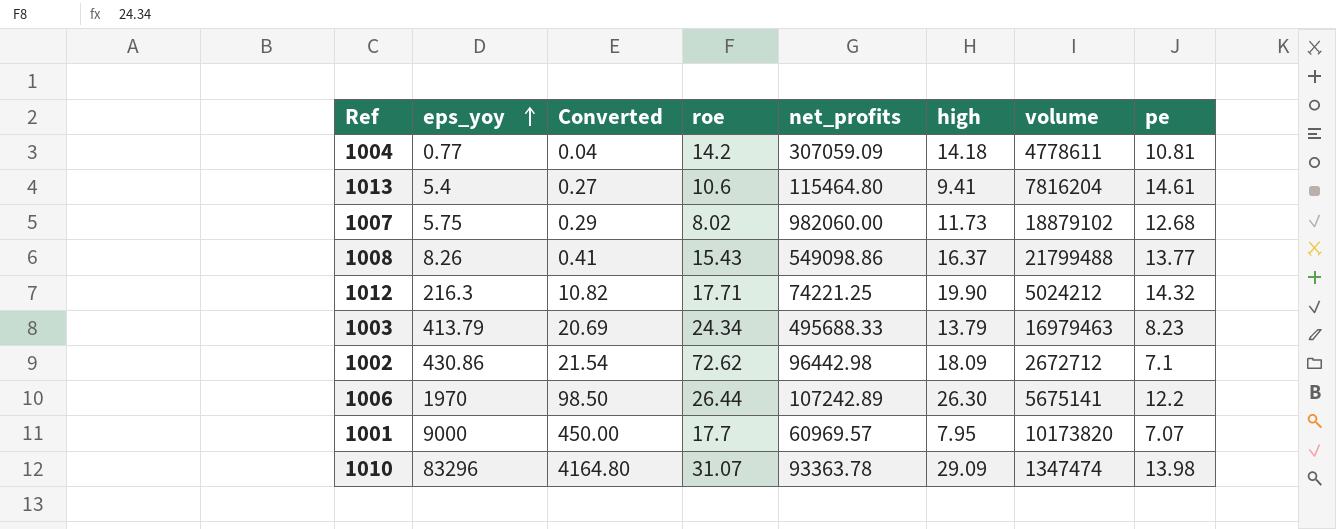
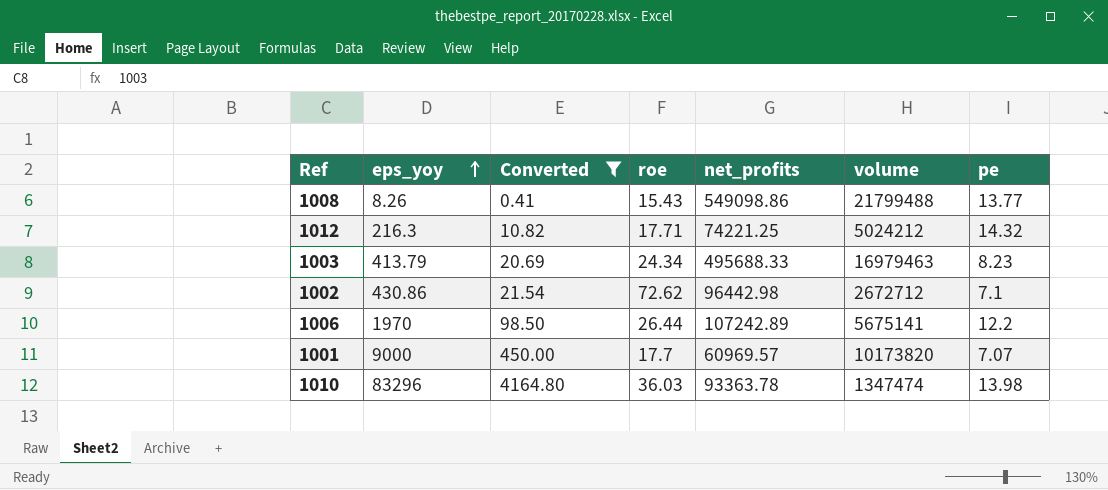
filter: none -> Converted >= 0.41
column high | position: 6 -> none
1010 | roe: 31.07 -> 36.03

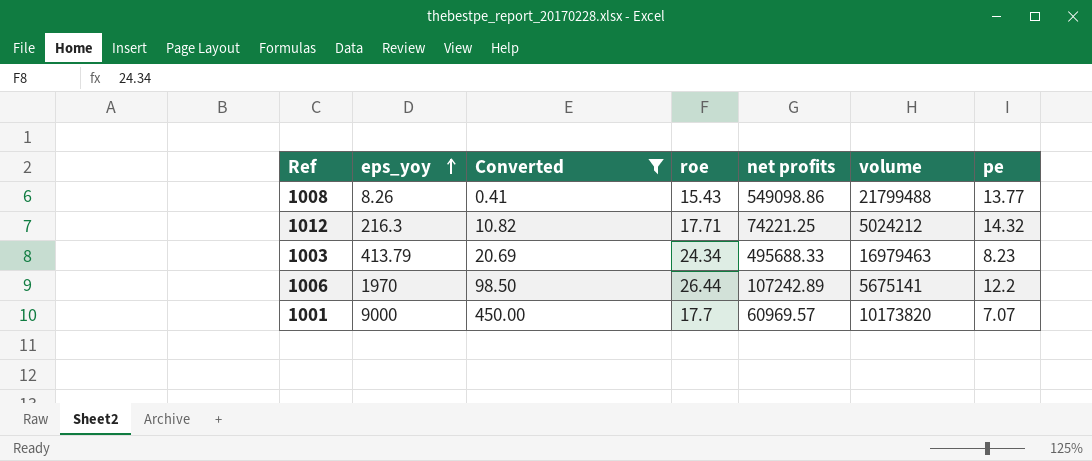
column name: net_profits -> net profits
row 1002: 430.86 | 21.54 | 72.62 | 96442.98 | 2672712 | 7.1 -> none
row 1010: 83296 | 4164.80 | 36.03 | 93363.78 | 1347474 | 13.98 -> none

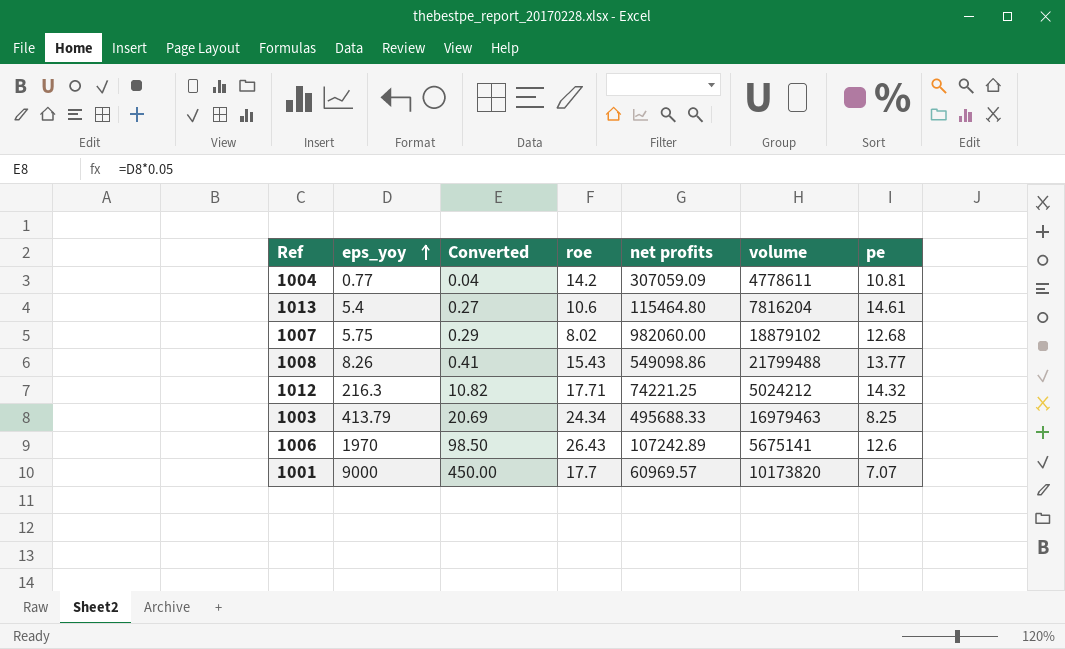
filter: Converted >= 0.41 -> none
1003 | pe: 8.23 -> 8.25
1006 | roe: 26.44 -> 26.43
1006 | pe: 12.2 -> 12.6

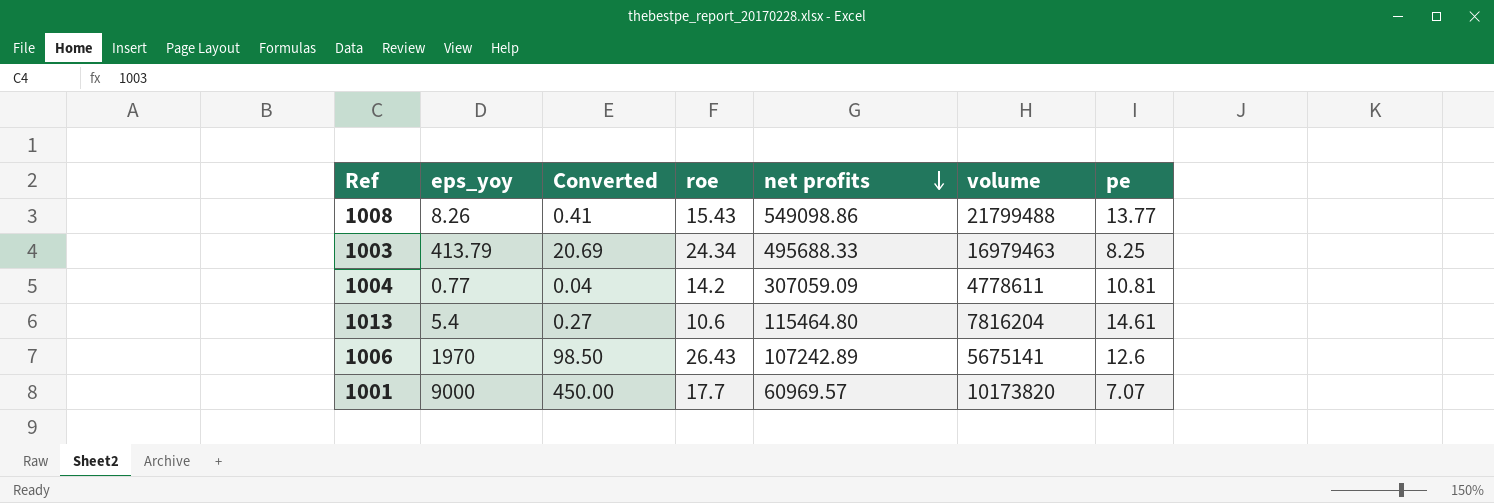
row order: eps_yoy ascending -> net profits descending
row 1007: 5.75 | 0.29 | 8.02 | 982060.00 | 18879102 | 12.68 -> none
row 1012: 216.3 | 10.82 | 17.71 | 74221.25 | 5024212 | 14.32 -> none

